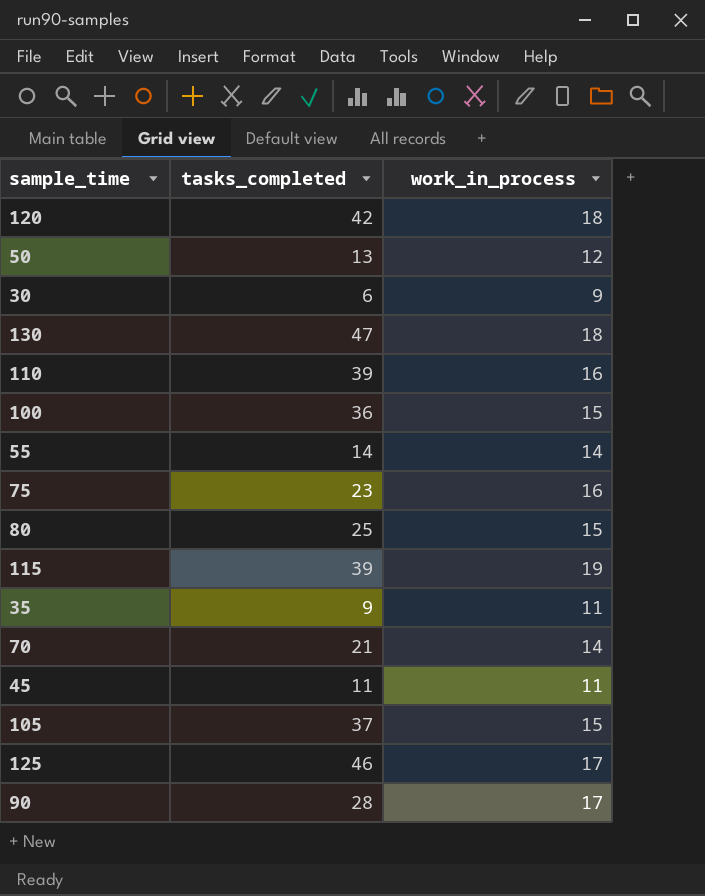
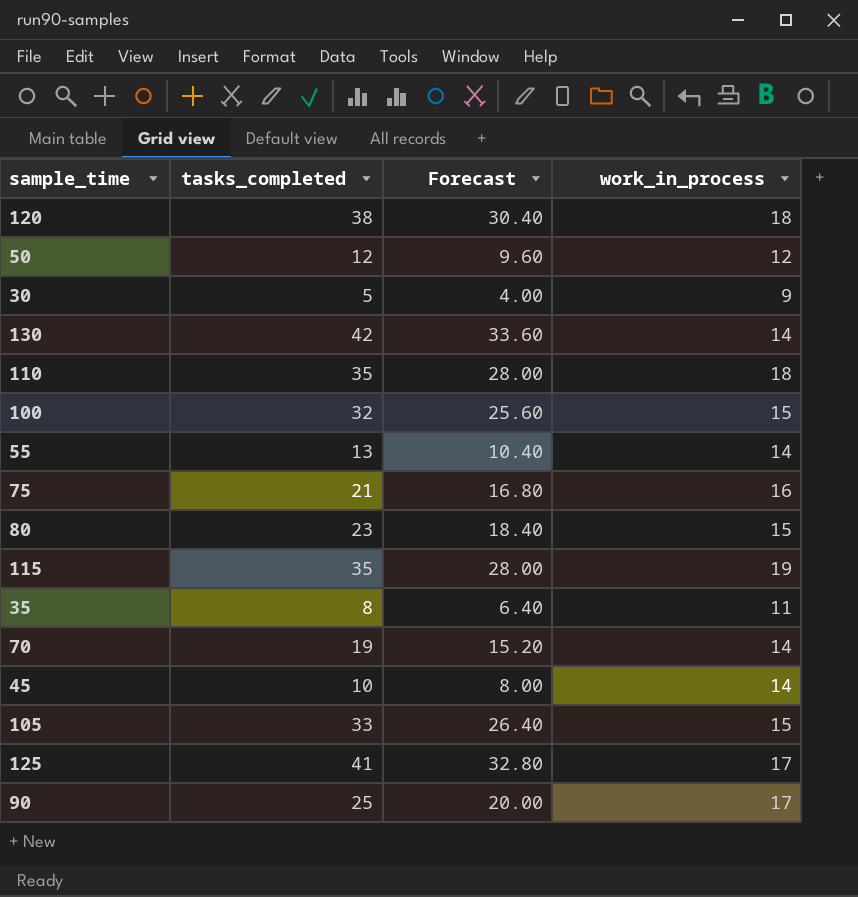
column Forecast | formula: none -> [tasks_completed] * 0.8
120 | tasks_completed: 42 -> 38
50 | tasks_completed: 13 -> 12
30 | tasks_completed: 6 -> 5
130 | tasks_completed: 47 -> 42
130 | work_in_process: 18 -> 14
110 | tasks_completed: 39 -> 35
110 | work_in_process: 16 -> 18
100 | tasks_completed: 36 -> 32
55 | tasks_completed: 14 -> 13
75 | tasks_completed: 23 -> 21
80 | tasks_completed: 25 -> 23
115 | tasks_completed: 39 -> 35
35 | tasks_completed: 9 -> 8
70 | tasks_completed: 21 -> 19
45 | tasks_completed: 11 -> 10
45 | work_in_process: 11 -> 14
105 | tasks_completed: 37 -> 33
125 | tasks_completed: 46 -> 41
90 | tasks_completed: 28 -> 25

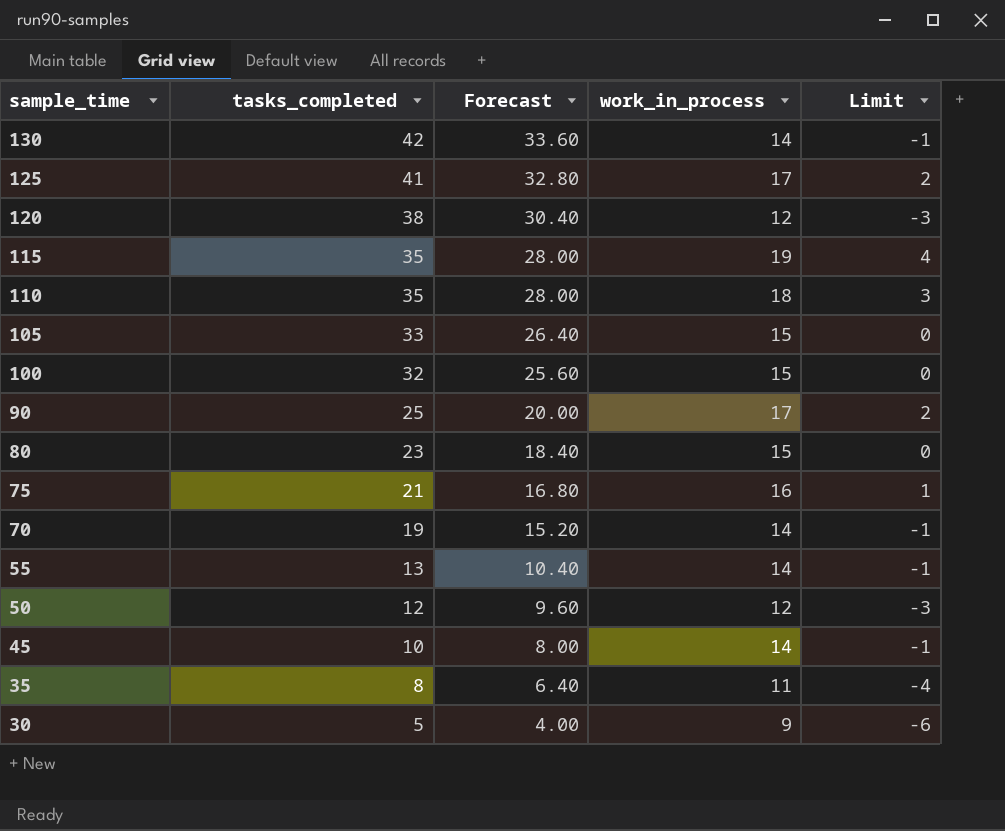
row order: none -> sample_time descending
column Limit | formula: none -> [work_in_process] - 15
120 | work_in_process: 18 -> 12

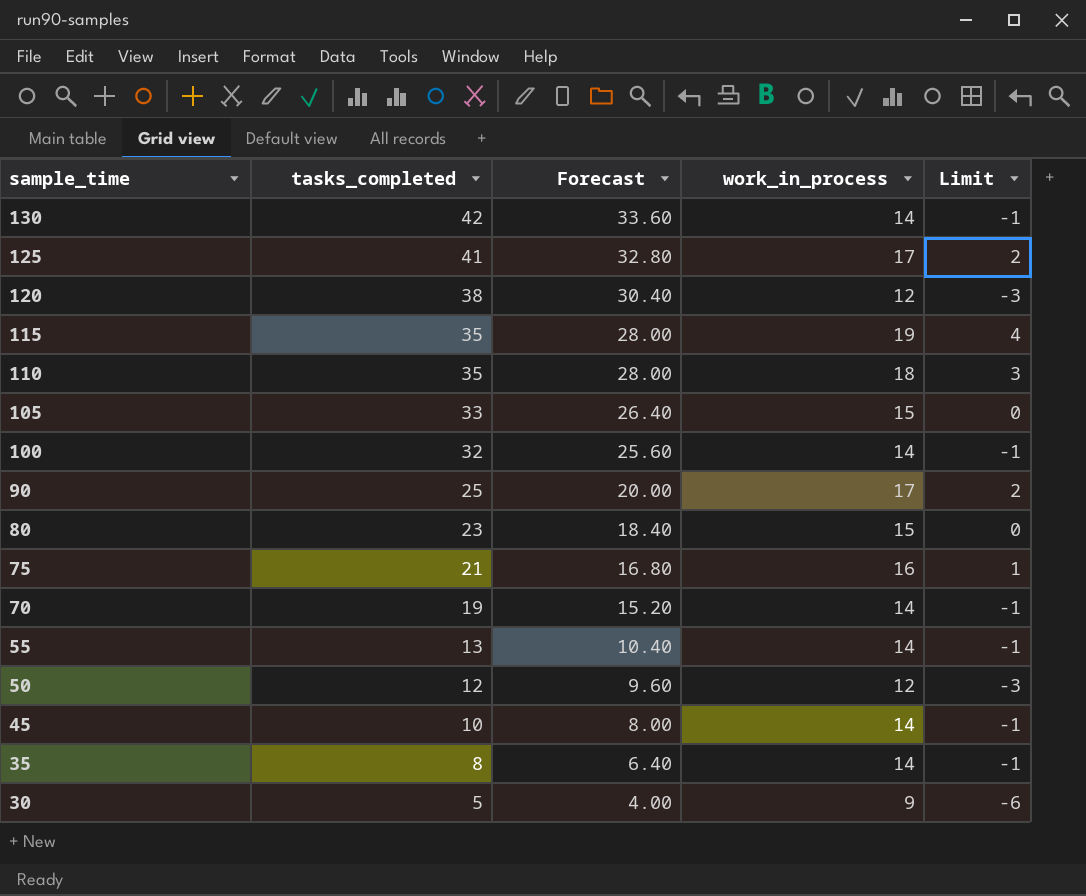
100 | work_in_process: 15 -> 14
100 | Limit: 0 -> -1
35 | work_in_process: 11 -> 14
35 | Limit: -4 -> -1

